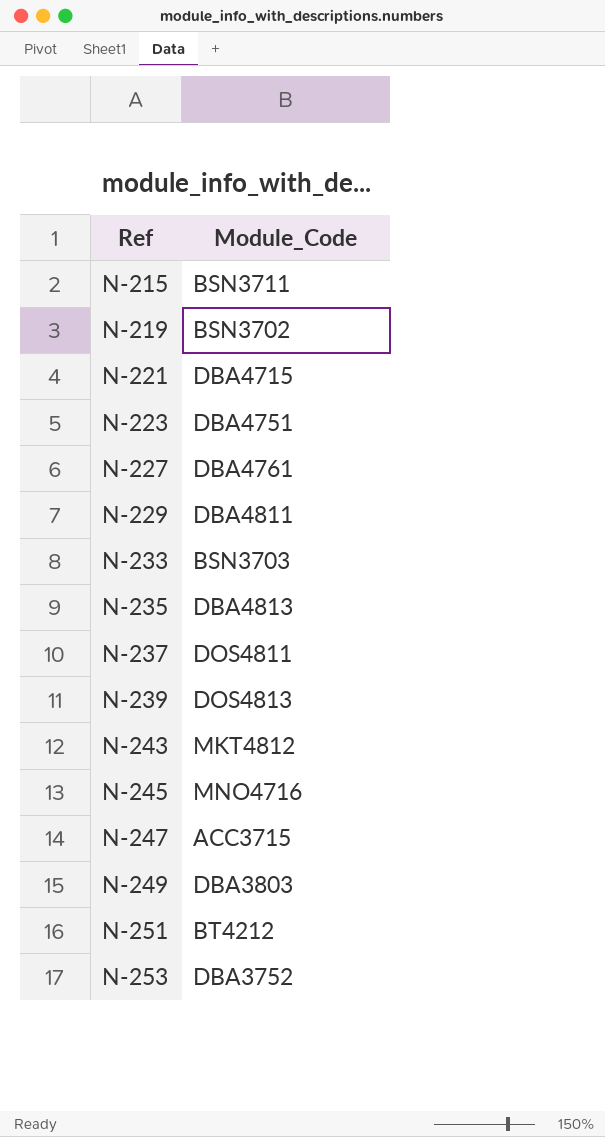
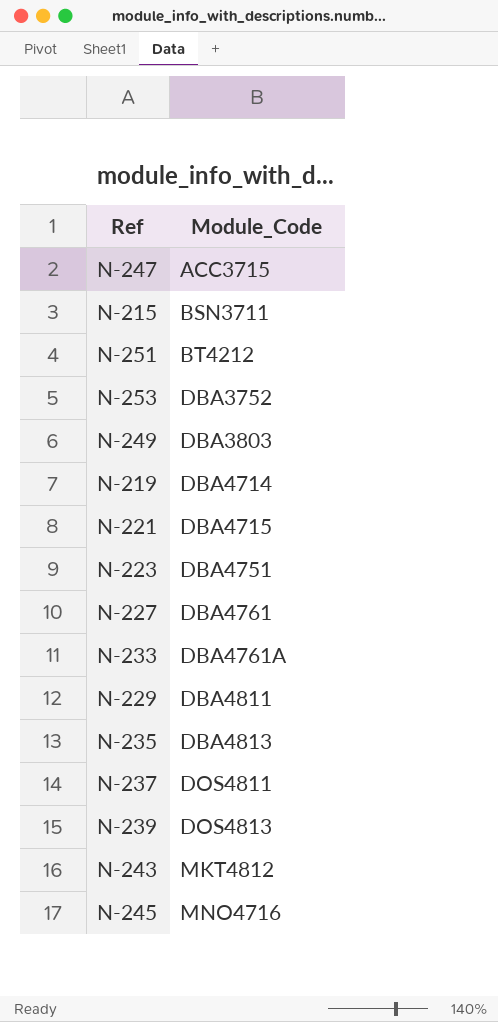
row order: Ref ascending -> Module_Code ascending
N-219 | Module_Code: BSN3702 -> DBA4714
N-233 | Module_Code: BSN3703 -> DBA4761A

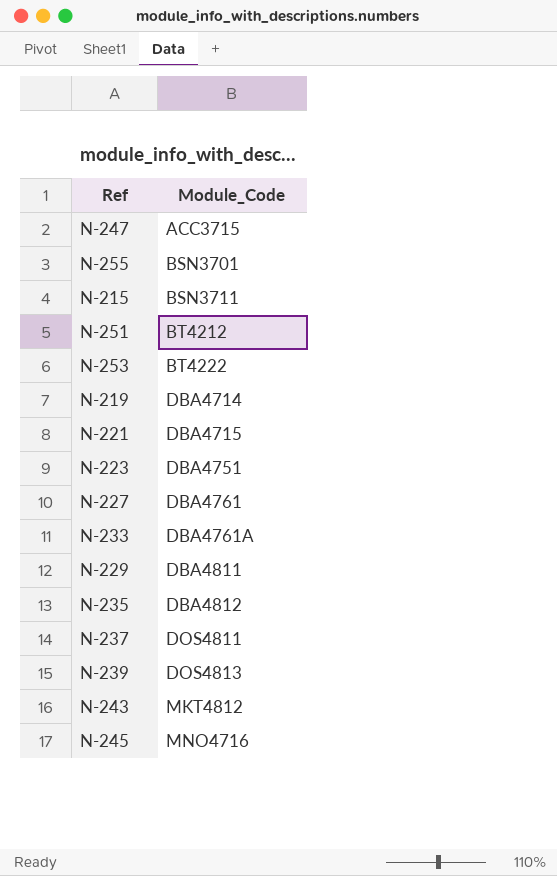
row N-249: DBA3803 -> none
row N-255: none -> BSN3701
N-253 | Module_Code: DBA3752 -> BT4222
N-235 | Module_Code: DBA4813 -> DBA4812

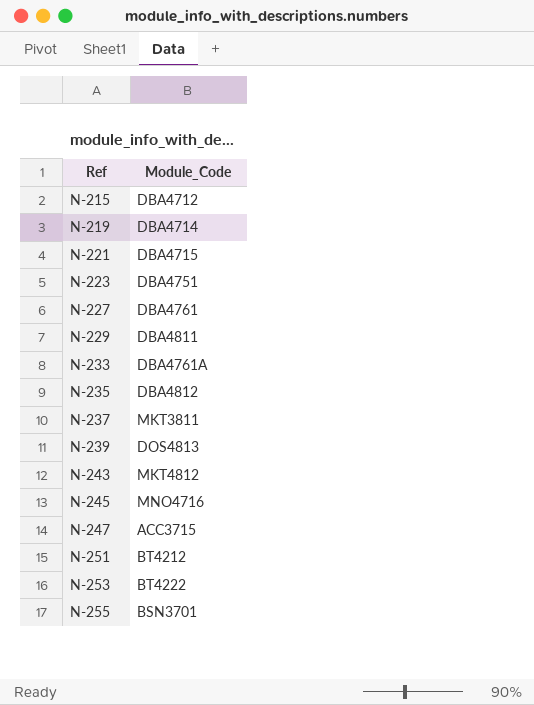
row order: Module_Code ascending -> Ref ascending
N-215 | Module_Code: BSN3711 -> DBA4712
N-237 | Module_Code: DOS4811 -> MKT3811

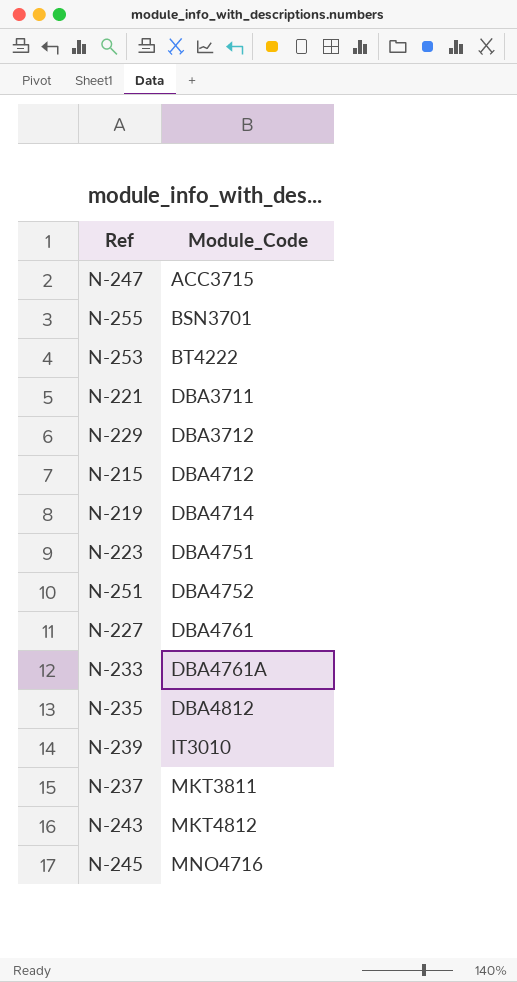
row order: Ref ascending -> Module_Code ascending
N-221 | Module_Code: DBA4715 -> DBA3711
N-229 | Module_Code: DBA4811 -> DBA3712
N-251 | Module_Code: BT4212 -> DBA4752
N-239 | Module_Code: DOS4813 -> IT3010

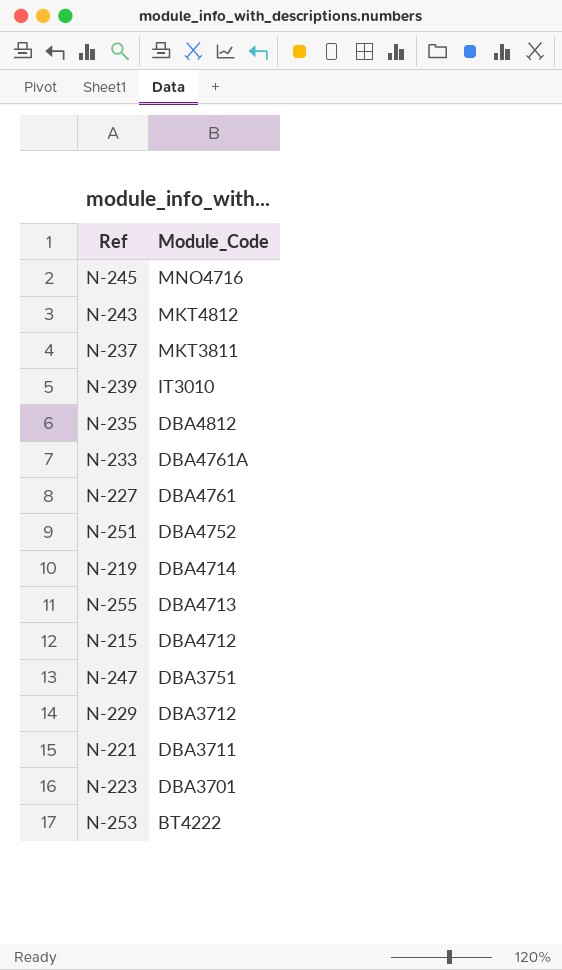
row order: Module_Code ascending -> Module_Code descending
N-255 | Module_Code: BSN3701 -> DBA4713
N-247 | Module_Code: ACC3715 -> DBA3751
N-223 | Module_Code: DBA4751 -> DBA3701

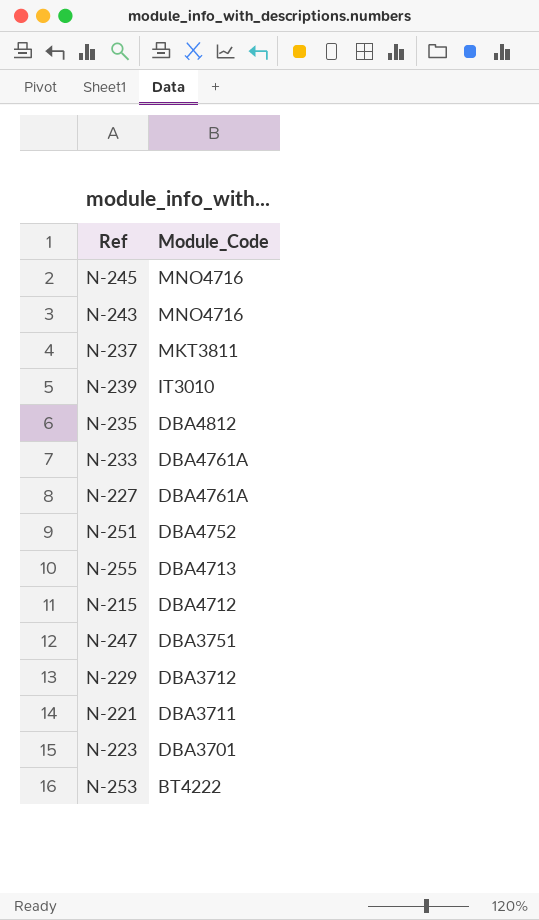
row N-219: DBA4714 -> none
N-243 | Module_Code: MKT4812 -> MNO4716
N-227 | Module_Code: DBA4761 -> DBA4761A

